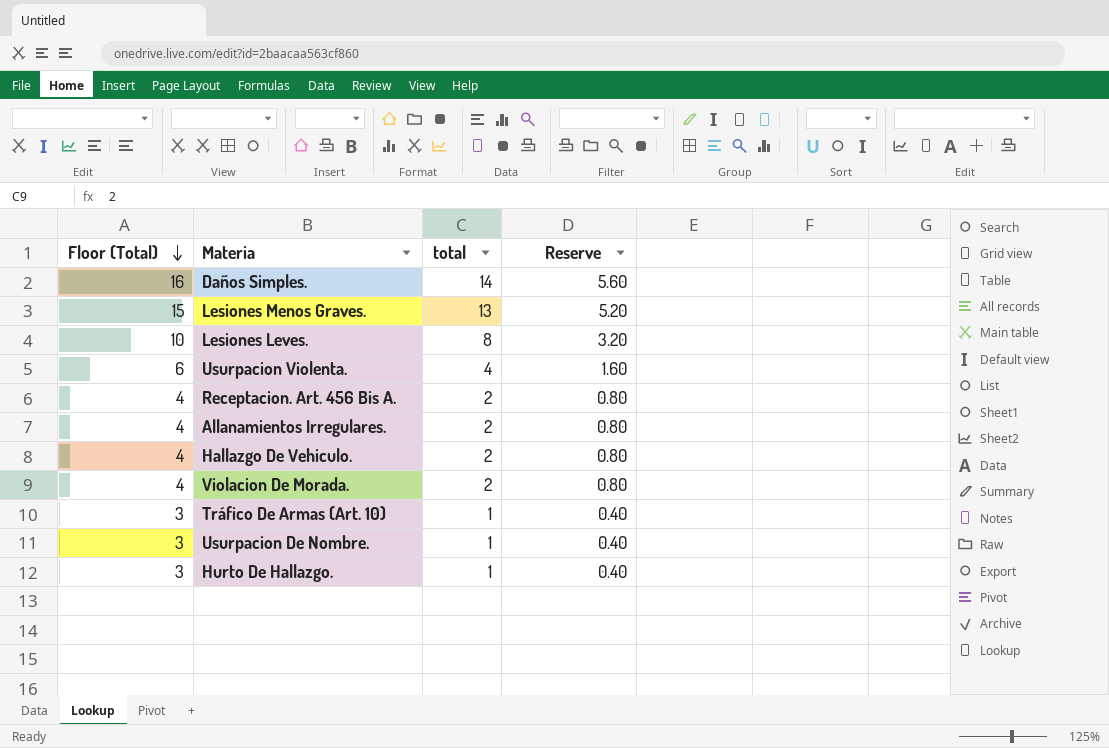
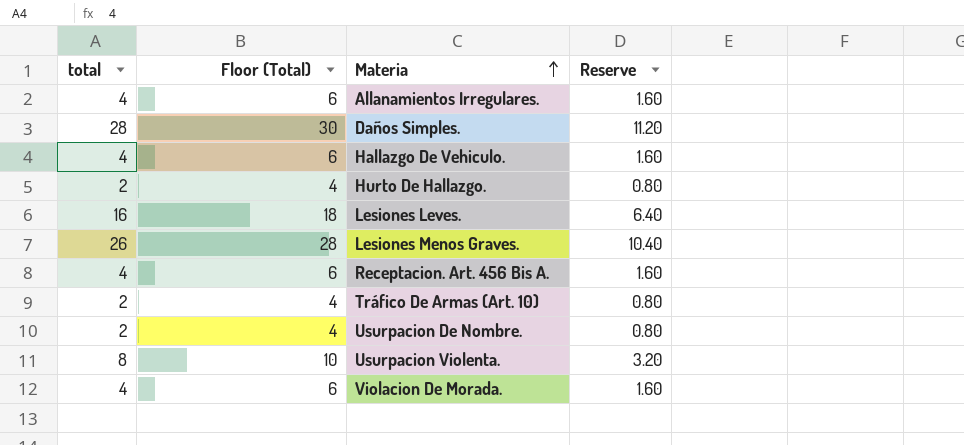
row order: Floor (Total) descending -> Materia ascending
column total | position: 3 -> 1
Allanamientos Irregulares. | total: 2 -> 4
Allanamientos Irregulares. | Floor (Total): 4 -> 6
Allanamientos Irregulares. | Reserve: 0.80 -> 1.60
Daños Simples. | total: 14 -> 28
Daños Simples. | Floor (Total): 16 -> 30
Daños Simples. | Reserve: 5.60 -> 11.20
Hallazgo De Vehiculo. | total: 2 -> 4
Hallazgo De Vehiculo. | Floor (Total): 4 -> 6
Hallazgo De Vehiculo. | Reserve: 0.80 -> 1.60
Hurto De Hallazgo. | total: 1 -> 2
Hurto De Hallazgo. | Floor (Total): 3 -> 4
Hurto De Hallazgo. | Reserve: 0.40 -> 0.80
Lesiones Leves. | total: 8 -> 16
Lesiones Leves. | Floor (Total): 10 -> 18
Lesiones Leves. | Reserve: 3.20 -> 6.40
Lesiones Menos Graves. | total: 13 -> 26
Lesiones Menos Graves. | Floor (Total): 15 -> 28
Lesiones Menos Graves. | Reserve: 5.20 -> 10.40
Receptacion. Art. 456 Bis A. | total: 2 -> 4
Receptacion. Art. 456 Bis A. | Floor (Total): 4 -> 6
Receptacion. Art. 456 Bis A. | Reserve: 0.80 -> 1.60
Tráfico De Armas (Art. 10) | total: 1 -> 2
Tráfico De Armas (Art. 10) | Floor (Total): 3 -> 4
Tráfico De Armas (Art. 10) | Reserve: 0.40 -> 0.80
Usurpacion De Nombre. | total: 1 -> 2
Usurpacion De Nombre. | Floor (Total): 3 -> 4
Usurpacion De Nombre. | Reserve: 0.40 -> 0.80
Usurpacion Violenta. | total: 4 -> 8
Usurpacion Violenta. | Floor (Total): 6 -> 10
Usurpacion Violenta. | Reserve: 1.60 -> 3.20
Violacion De Morada. | total: 2 -> 4
Violacion De Morada. | Floor (Total): 4 -> 6
Violacion De Morada. | Reserve: 0.80 -> 1.60

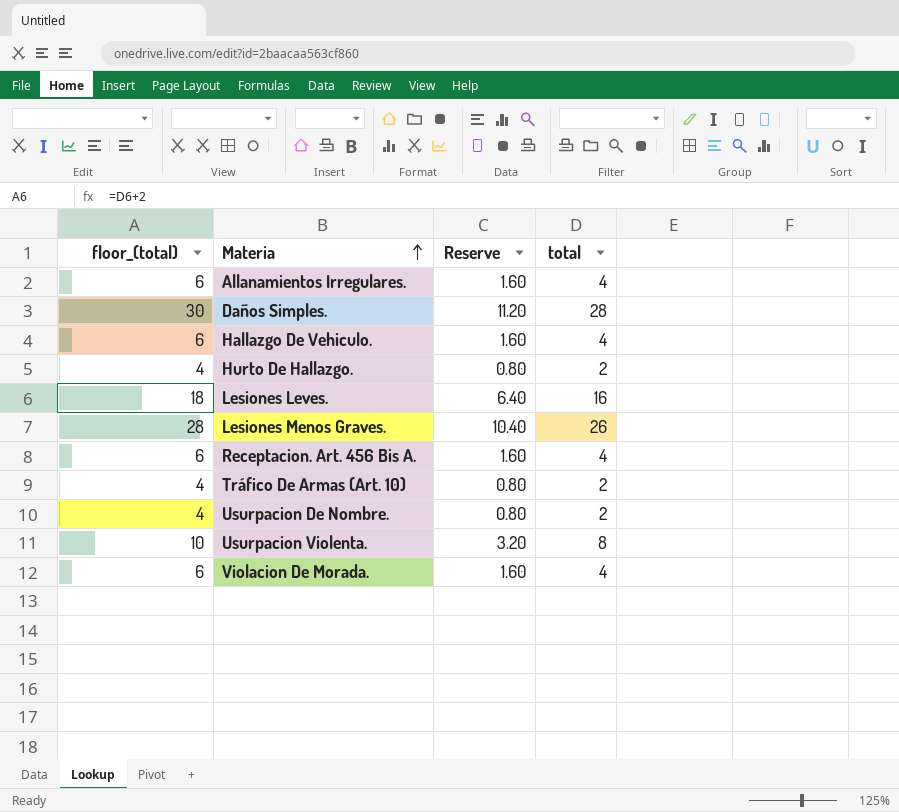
column name: Floor (Total) -> floor_(total)
column total | position: 1 -> 4

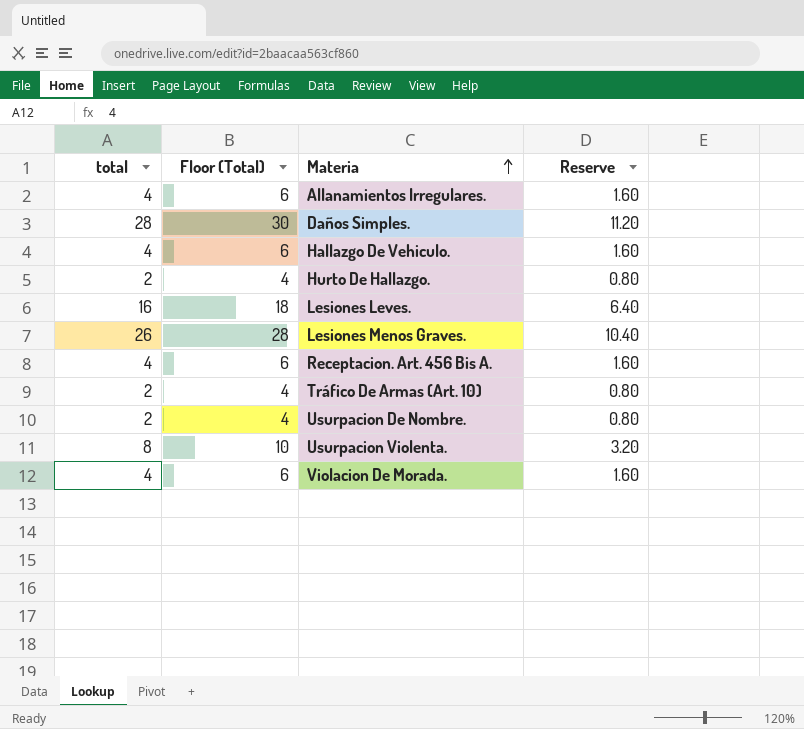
column total | position: 4 -> 1
column name: floor_(total) -> Floor (Total)

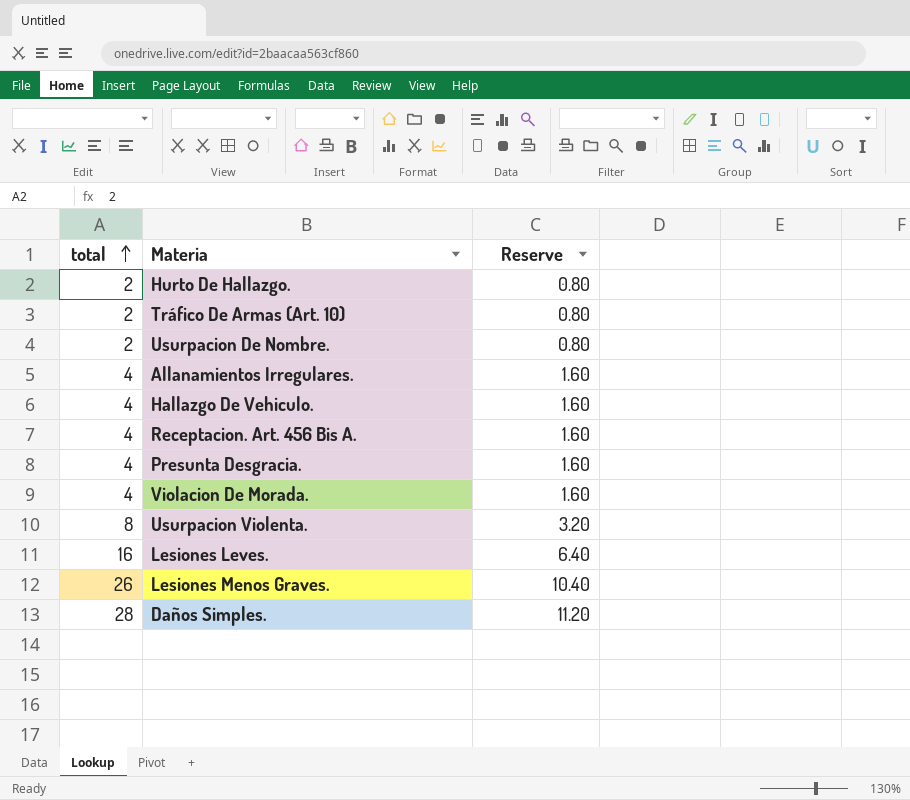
row order: Materia ascending -> total ascending
column Floor (Total) | formula: [total] + 2 -> none
row Presunta Desgracia.: none -> 4 | 1.60

